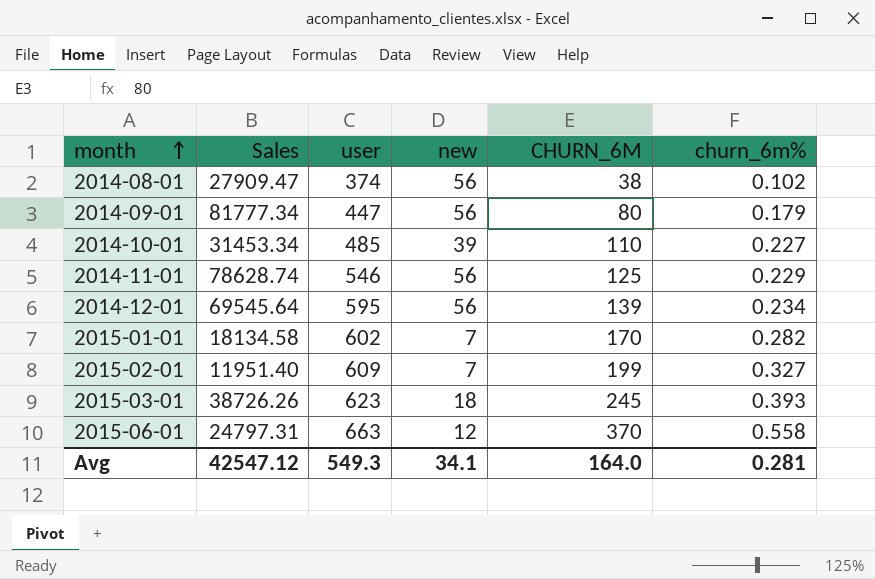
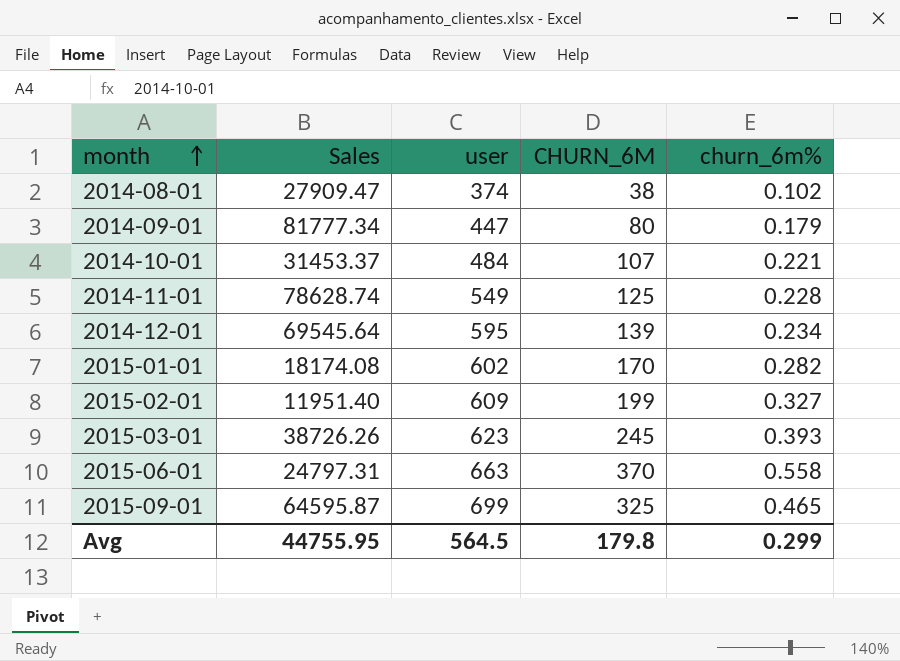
column new | position: 4 -> none
2014-10-01 | Sales: 31453.34 -> 31453.37
2014-10-01 | user: 485 -> 484
2014-10-01 | CHURN_6M: 110 -> 107
2014-10-01 | churn_6m%: 0.227 -> 0.221
2014-11-01 | user: 546 -> 549
2014-11-01 | churn_6m%: 0.229 -> 0.228
2015-01-01 | Sales: 18134.58 -> 18174.08
row 2015-09-01: none -> 64595.87 | 699 | 325 | 0.465
Avg | Sales: 42547.12 -> 44755.95
Avg | user: 549.3 -> 564.5
Avg | CHURN_6M: 164.0 -> 179.8
Avg | churn_6m%: 0.281 -> 0.299

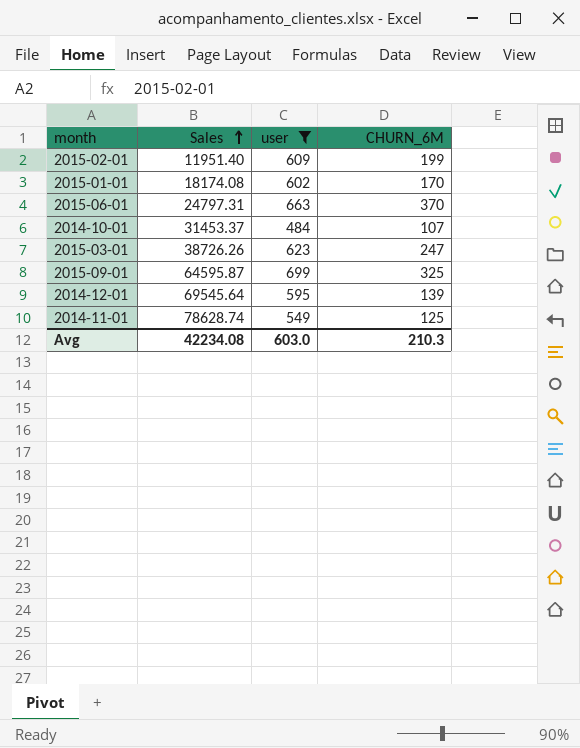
filter: none -> user >= 484
row order: month ascending -> Sales ascending
column churn_6m% | formula: [CHURN_6M] / [user] -> none
2015-03-01 | CHURN_6M: 245 -> 247
Avg | Sales: 44755.95 -> 42234.08
Avg | user: 564.5 -> 603.0
Avg | CHURN_6M: 179.8 -> 210.3

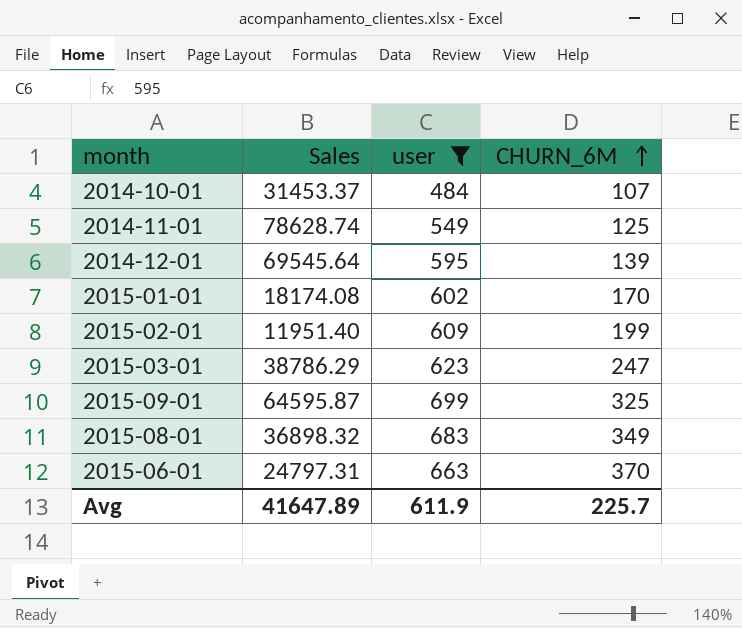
row order: Sales ascending -> CHURN_6M ascending
2015-03-01 | Sales: 38726.26 -> 38786.29
row 2015-08-01: none -> 36898.32 | 683 | 349
Avg | Sales: 42234.08 -> 41647.89
Avg | user: 603.0 -> 611.9
Avg | CHURN_6M: 210.3 -> 225.7

